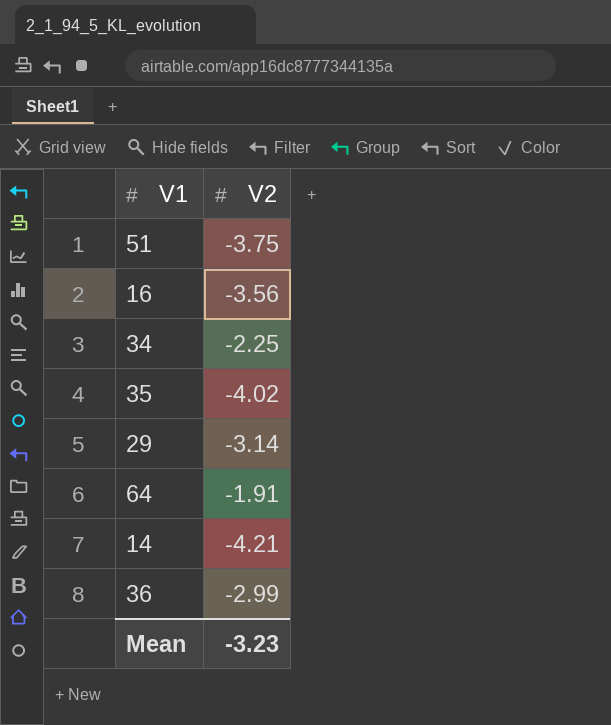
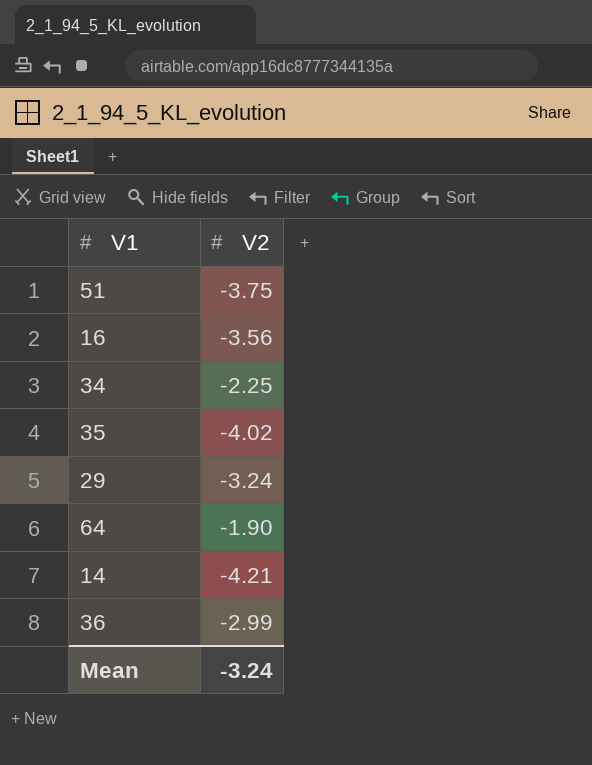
29 | V2: -3.14 -> -3.24
64 | V2: -1.91 -> -1.90
Mean | V2: -3.23 -> -3.24

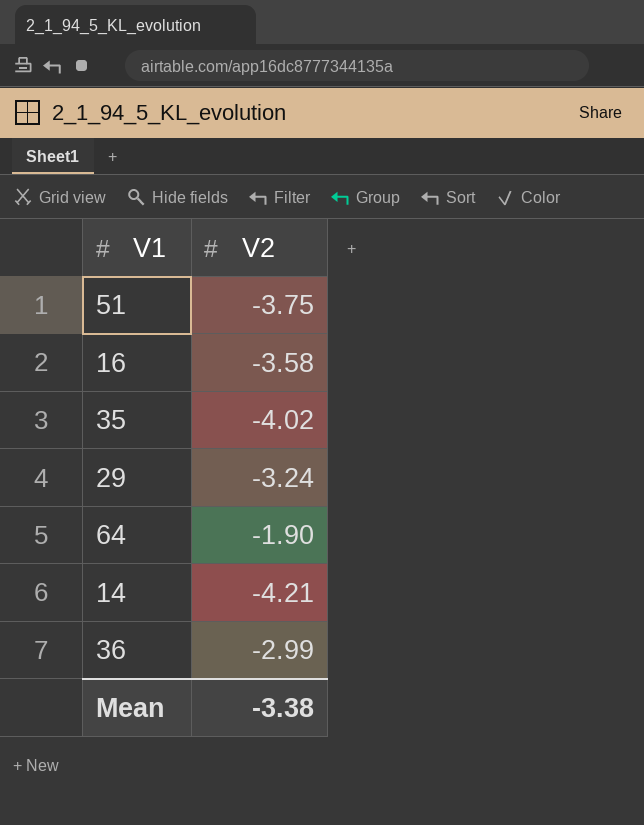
row 34: -2.25 -> none
16 | V2: -3.56 -> -3.58
Mean | V2: -3.24 -> -3.38

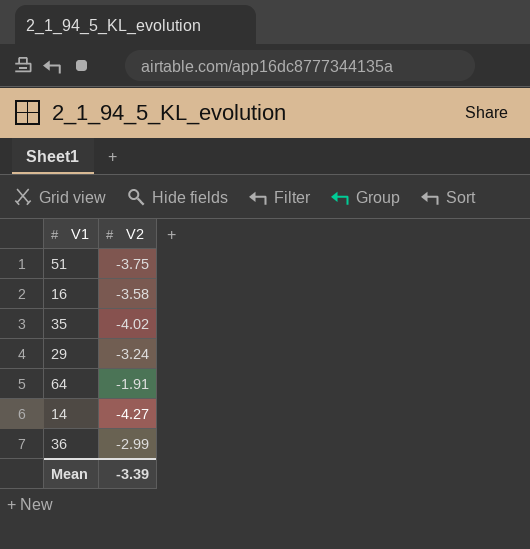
64 | V2: -1.90 -> -1.91
14 | V2: -4.21 -> -4.27
Mean | V2: -3.38 -> -3.39

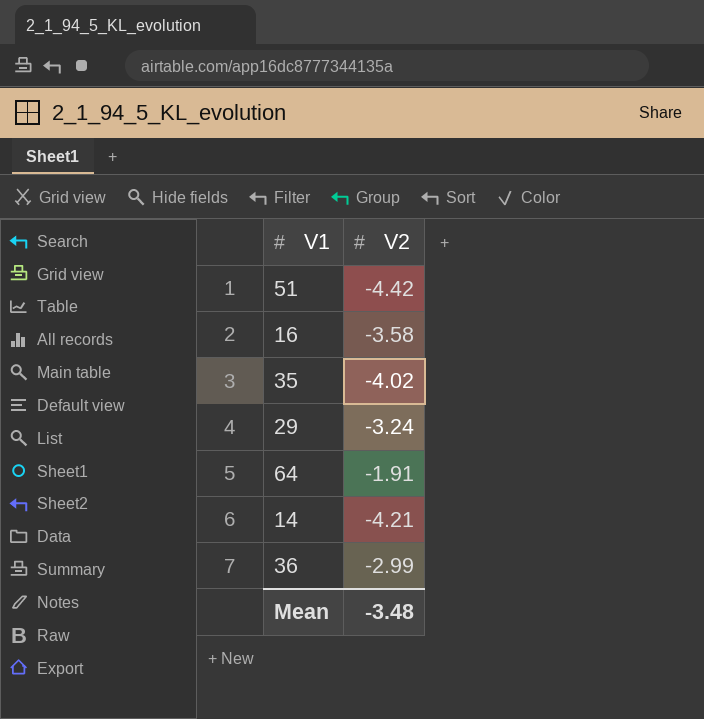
51 | V2: -3.75 -> -4.42
14 | V2: -4.27 -> -4.21
Mean | V2: -3.39 -> -3.48

